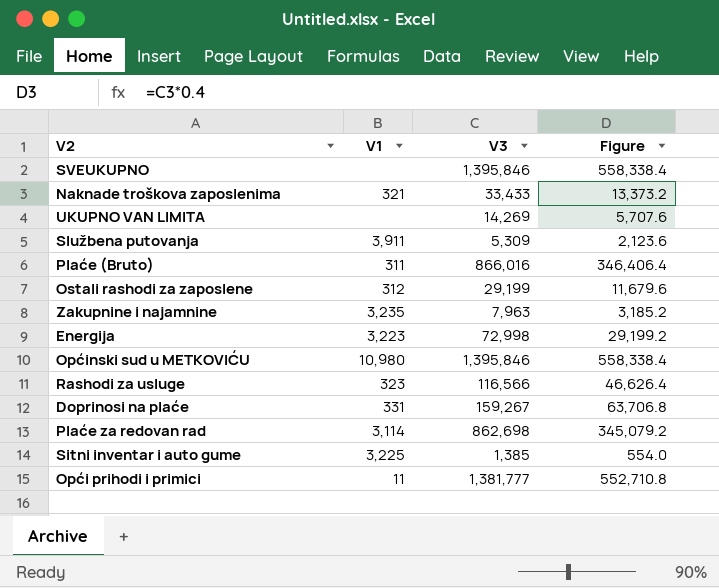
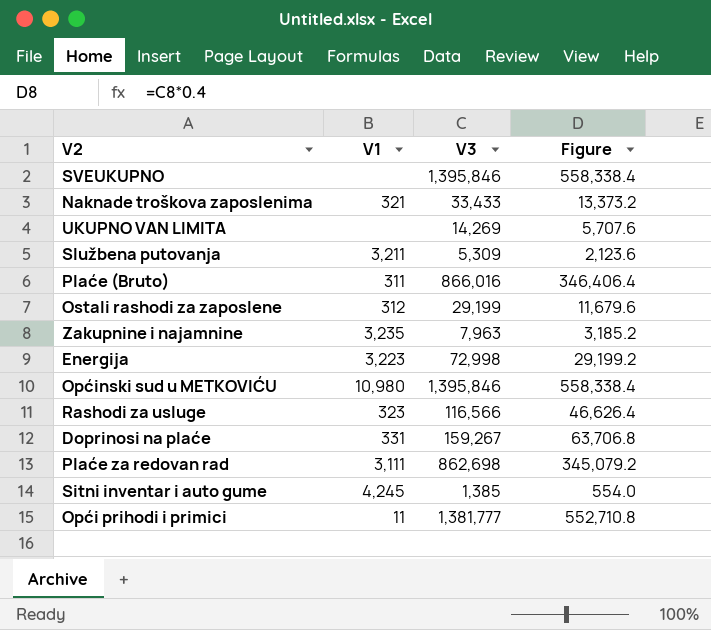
Službena putovanja | V1: 3,911 -> 3,211
Plaće za redovan rad | V1: 3,114 -> 3,111
Sitni inventar i auto gume | V1: 3,225 -> 4,245

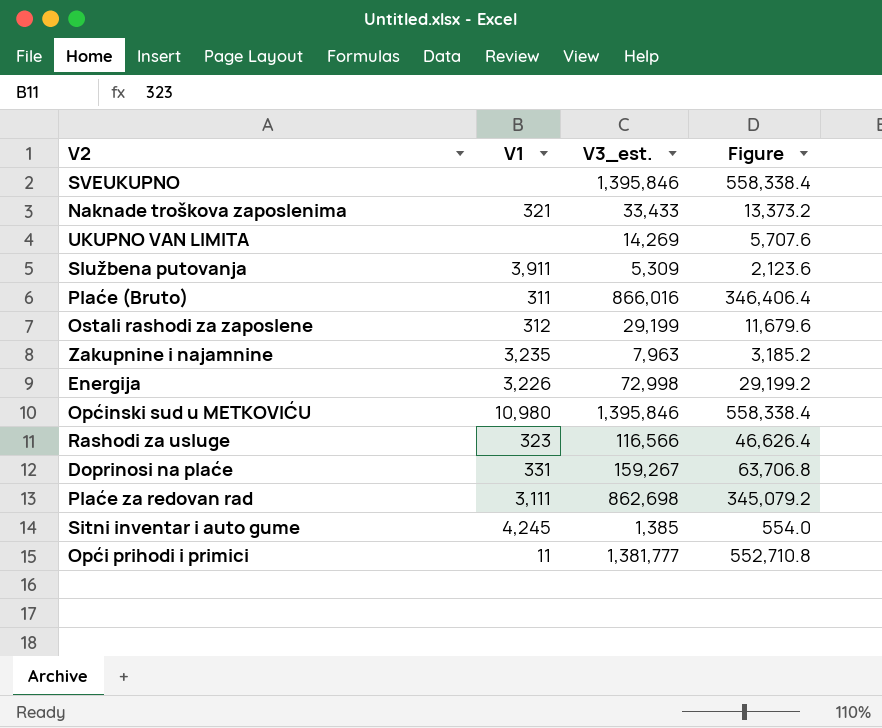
column name: V3 -> V3_est.
Službena putovanja | V1: 3,211 -> 3,911
Energija | V1: 3,223 -> 3,226

